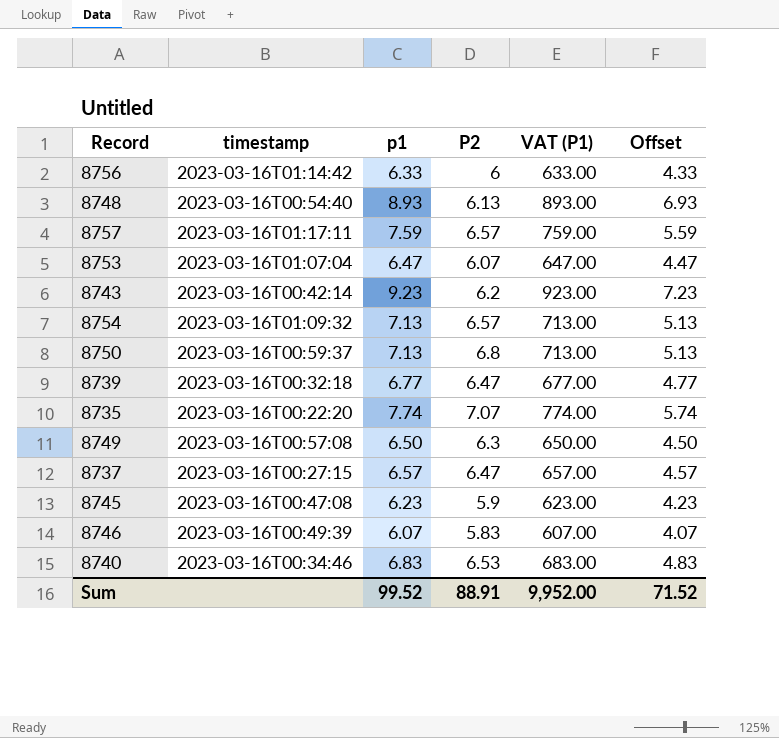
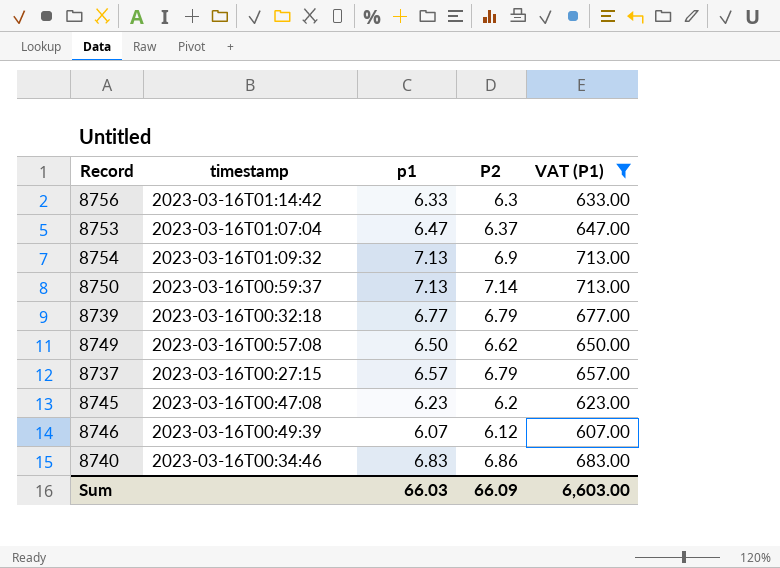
filter: none -> VAT (P1) <= 713.00
column Offset | formula: [p1] - 2 -> none
8756 | P2: 6 -> 6.3
8753 | P2: 6.07 -> 6.37
8754 | P2: 6.57 -> 6.9
8750 | P2: 6.8 -> 7.14
8739 | P2: 6.47 -> 6.79
8749 | P2: 6.3 -> 6.62
8737 | P2: 6.47 -> 6.79
8745 | P2: 5.9 -> 6.2
8746 | P2: 5.83 -> 6.12
8740 | P2: 6.53 -> 6.86
Sum | p1: 99.52 -> 66.03
Sum | P2: 88.91 -> 66.09
Sum | VAT (P1): 9,952.00 -> 6,603.00

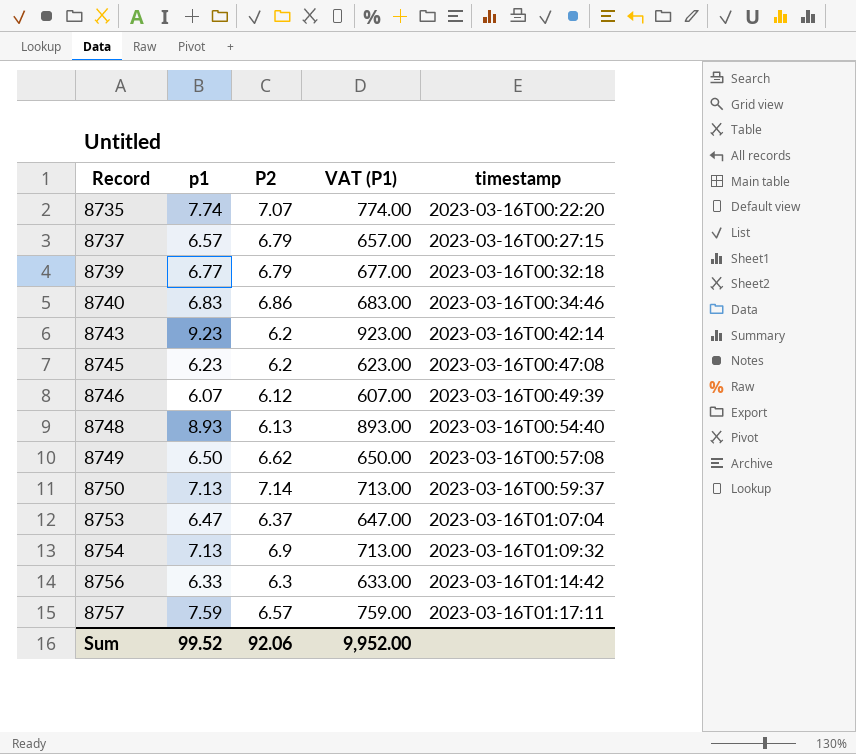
filter: VAT (P1) <= 713.00 -> none
row order: none -> Record ascending
column timestamp | position: 2 -> 5
Sum | p1: 66.03 -> 99.52
Sum | P2: 66.09 -> 92.06
Sum | VAT (P1): 6,603.00 -> 9,952.00

